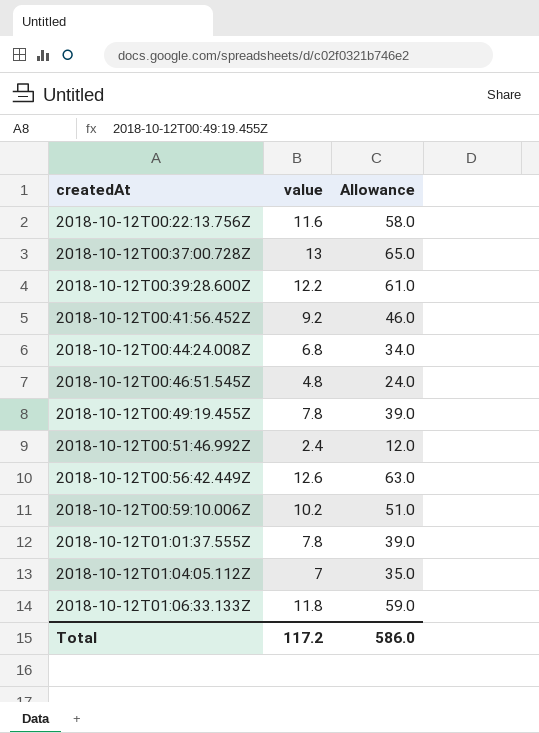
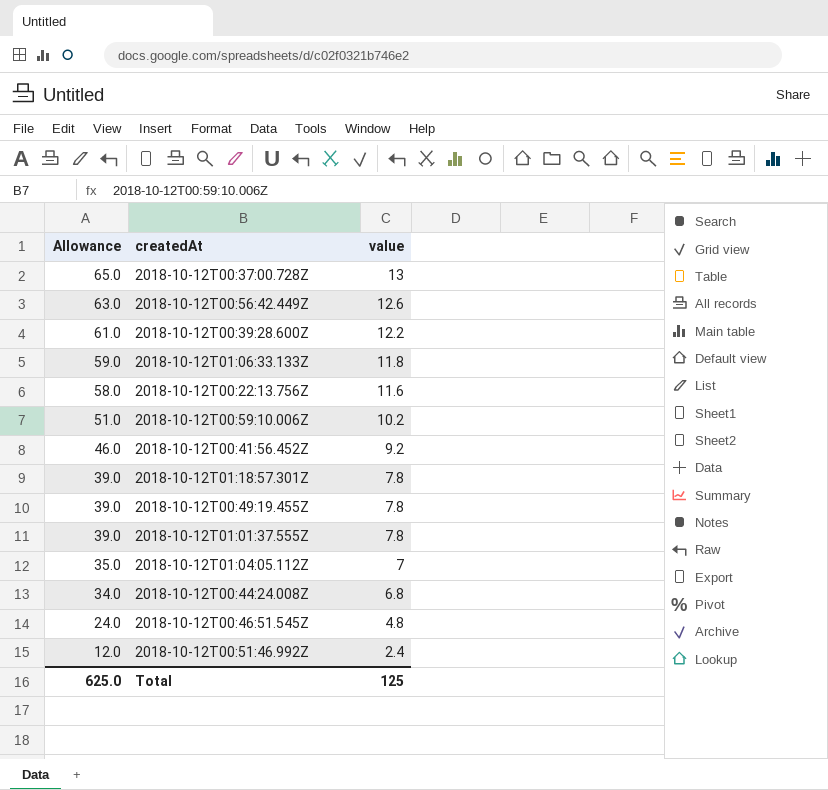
row order: createdAt ascending -> Allowance descending
column Allowance | position: 3 -> 1
row 2018-10-12T01:18:57.301Z: none -> 39.0 | 7.8
Total | Allowance: 586.0 -> 625.0
Total | value: 117.2 -> 125

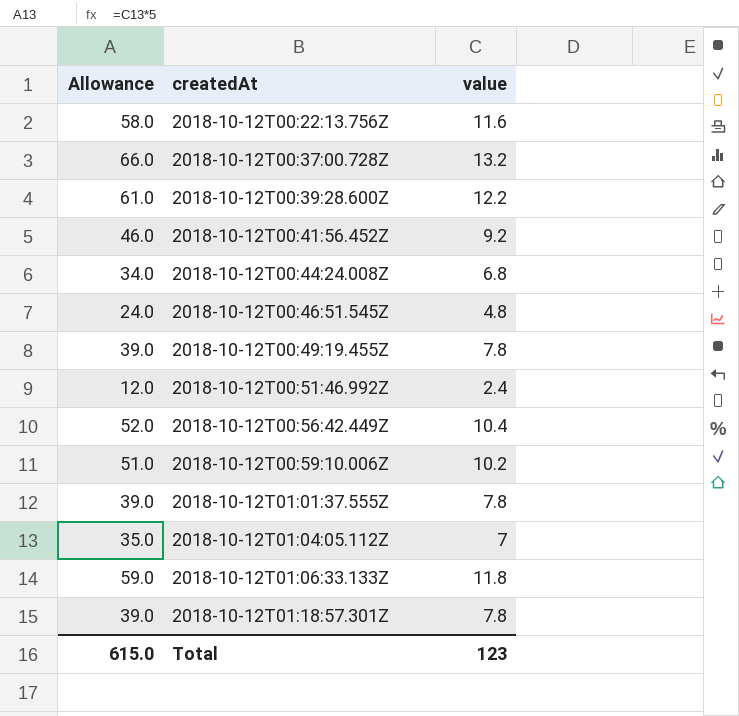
row order: Allowance descending -> createdAt ascending
2018-10-12T00:37:00.728Z | Allowance: 65.0 -> 66.0
2018-10-12T00:37:00.728Z | value: 13 -> 13.2
2018-10-12T00:56:42.449Z | Allowance: 63.0 -> 52.0
2018-10-12T00:56:42.449Z | value: 12.6 -> 10.4
Total | Allowance: 625.0 -> 615.0
Total | value: 125 -> 123

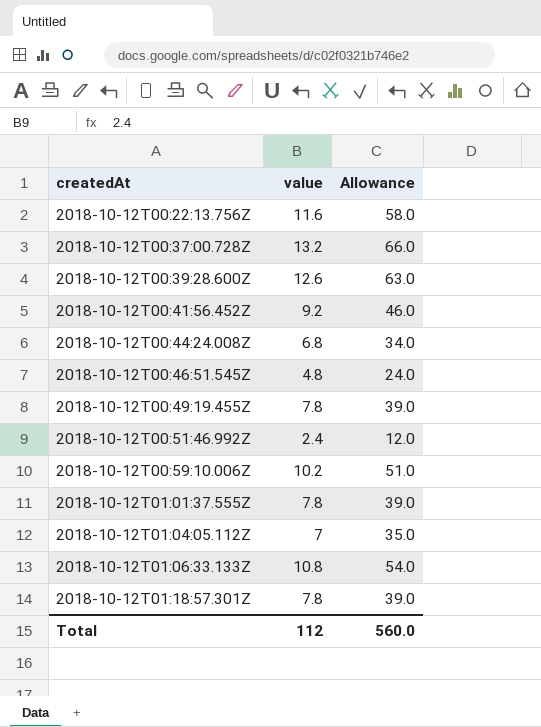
column Allowance | position: 1 -> 3
row 2018-10-12T00:56:42.449Z: 52.0 | 10.4 -> none
2018-10-12T00:39:28.600Z | value: 12.2 -> 12.6
2018-10-12T00:39:28.600Z | Allowance: 61.0 -> 63.0
2018-10-12T01:06:33.133Z | value: 11.8 -> 10.8
2018-10-12T01:06:33.133Z | Allowance: 59.0 -> 54.0
Total | value: 123 -> 112
Total | Allowance: 615.0 -> 560.0

